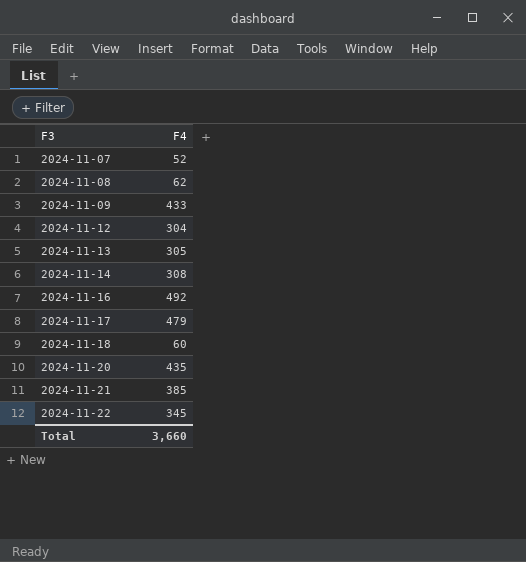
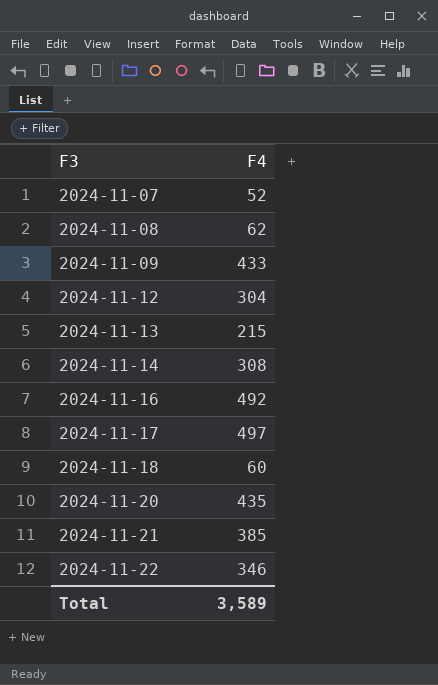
2024-11-13 | F4: 305 -> 215
2024-11-17 | F4: 479 -> 497
2024-11-22 | F4: 345 -> 346
Total | F4: 3,660 -> 3,589

